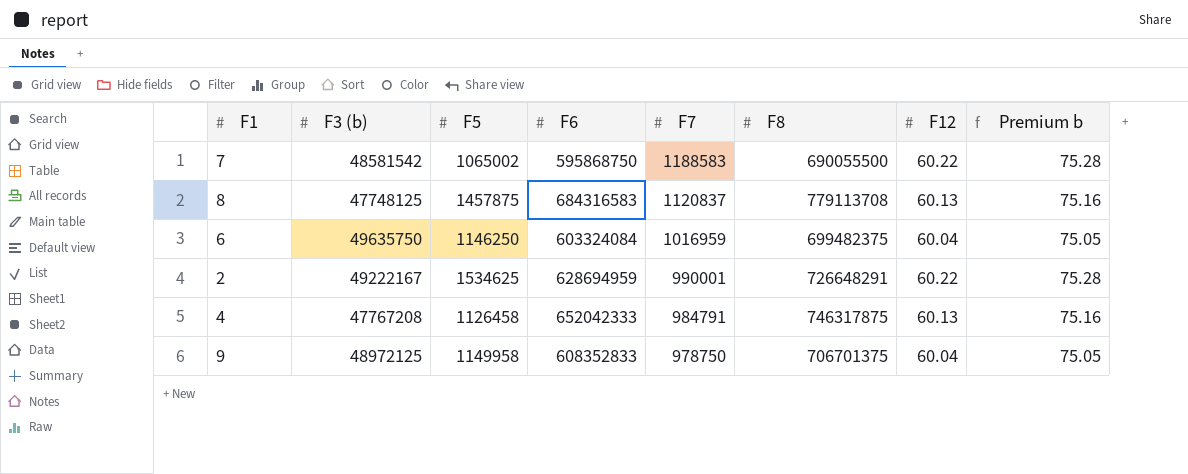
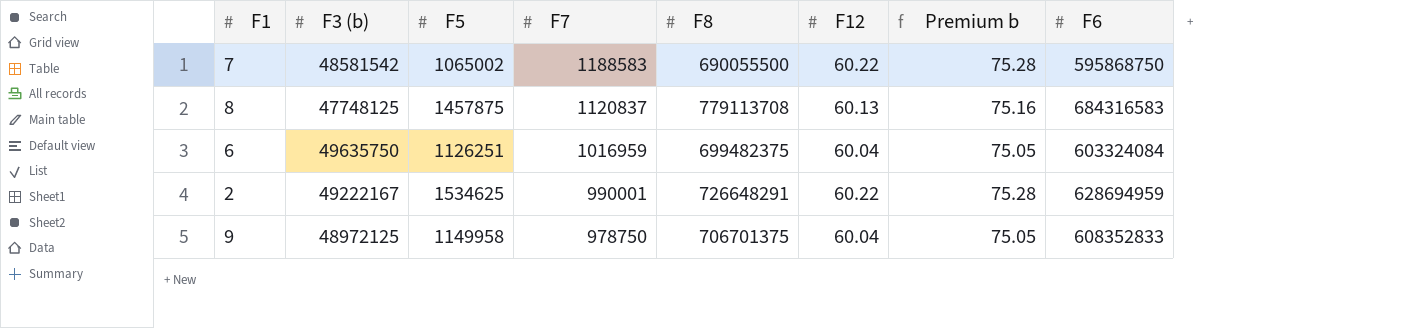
column F6 | position: 4 -> 8
row 4: 47767208 | 1126458 | 652042333 | 984791 | 746317875 | 60.13 | 75.16 -> none
6 | F5: 1146250 -> 1126251

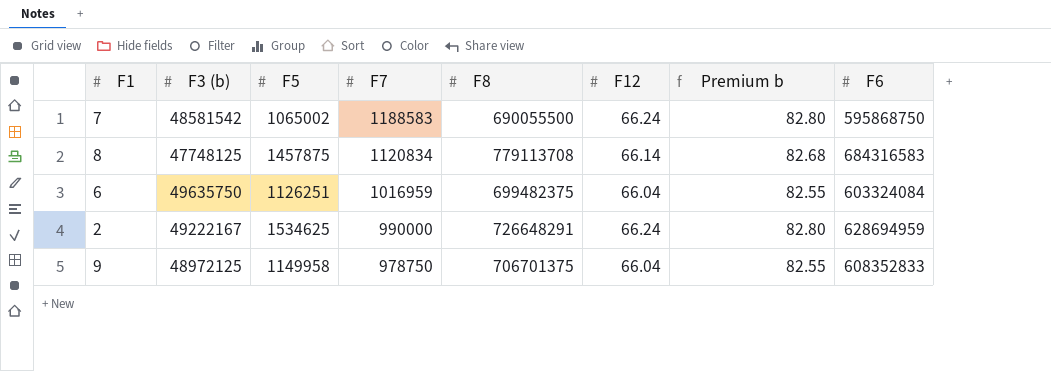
7 | F12: 60.22 -> 66.24
7 | Premium b: 75.28 -> 82.80
8 | F7: 1120837 -> 1120834
8 | F12: 60.13 -> 66.14
8 | Premium b: 75.16 -> 82.68
6 | F12: 60.04 -> 66.04
6 | Premium b: 75.05 -> 82.55
2 | F7: 990001 -> 990000
2 | F12: 60.22 -> 66.24
2 | Premium b: 75.28 -> 82.80
9 | F12: 60.04 -> 66.04
9 | Premium b: 75.05 -> 82.55

